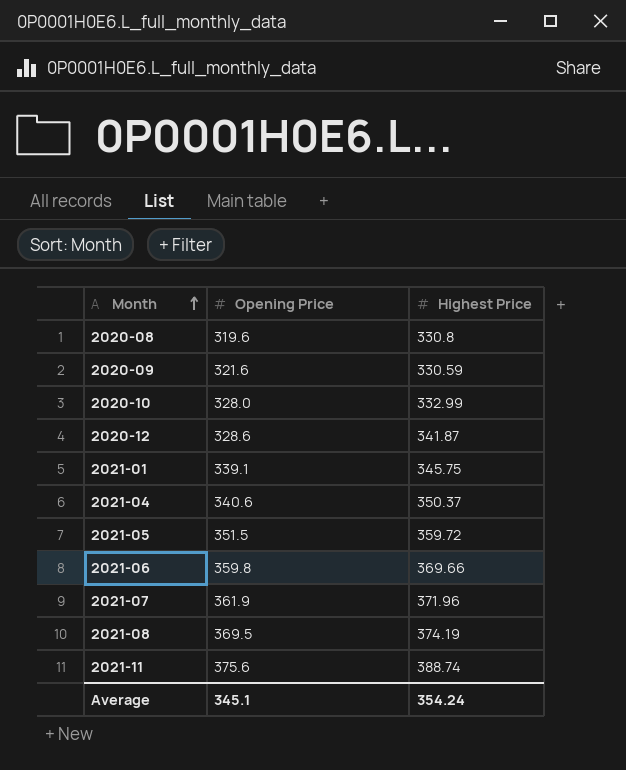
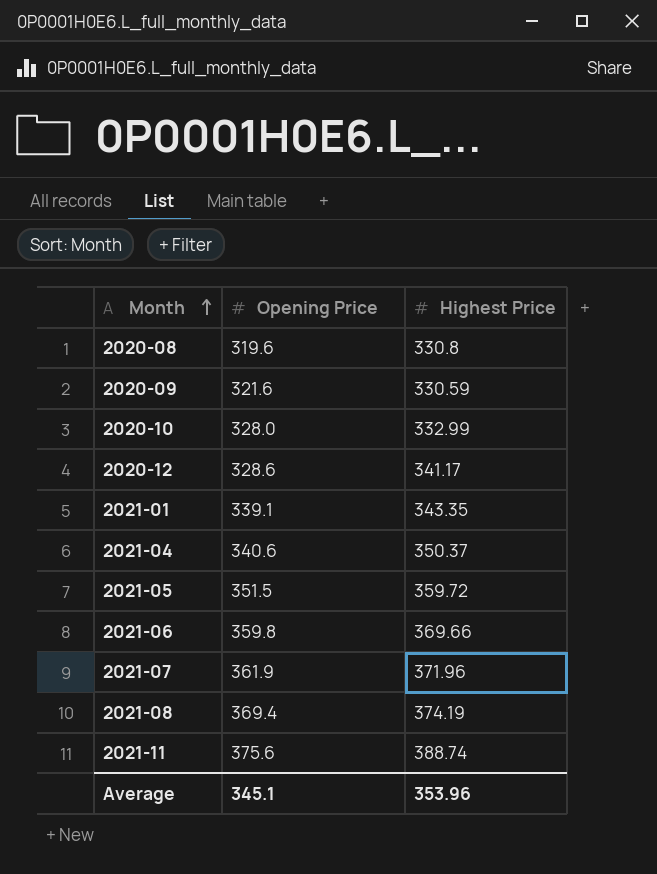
2020-12 | Highest Price: 341.87 -> 341.17
2021-01 | Highest Price: 345.75 -> 343.35
2021-08 | Opening Price: 369.5 -> 369.4
Average | Highest Price: 354.24 -> 353.96

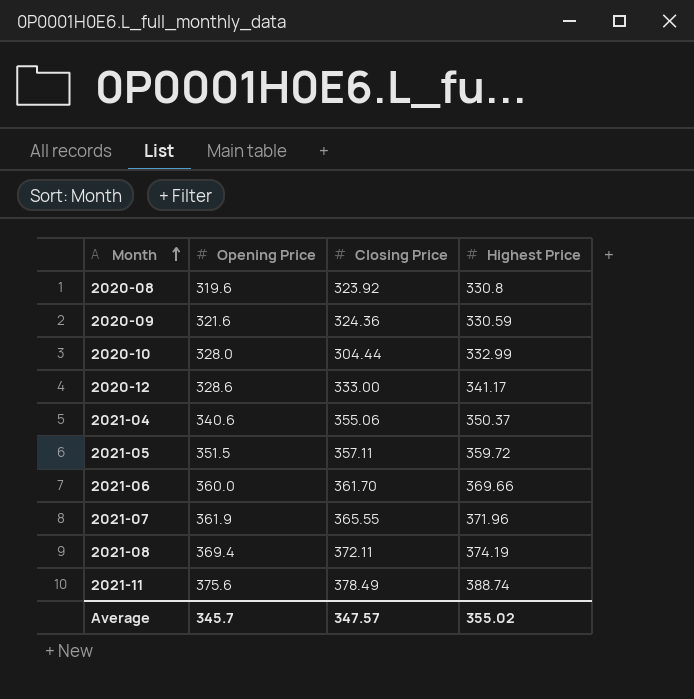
column Closing Price | position: none -> 3
row 2021-01: 339.1 | 343.35 -> none
2021-06 | Opening Price: 359.8 -> 360.0
Average | Opening Price: 345.1 -> 345.7
Average | Highest Price: 353.96 -> 355.02

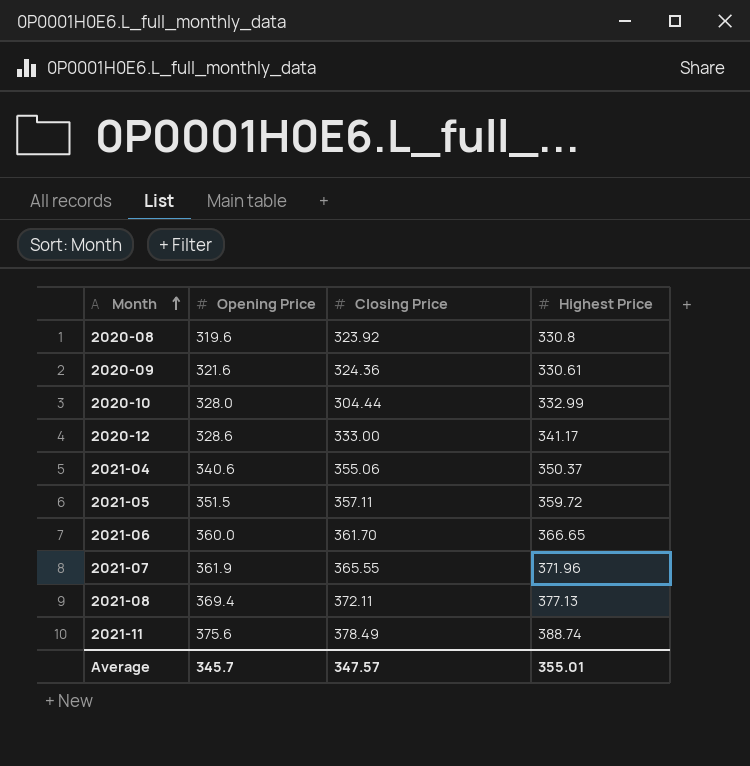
2020-09 | Highest Price: 330.59 -> 330.61
2021-06 | Highest Price: 369.66 -> 366.65
2021-08 | Highest Price: 374.19 -> 377.13
Average | Highest Price: 355.02 -> 355.01

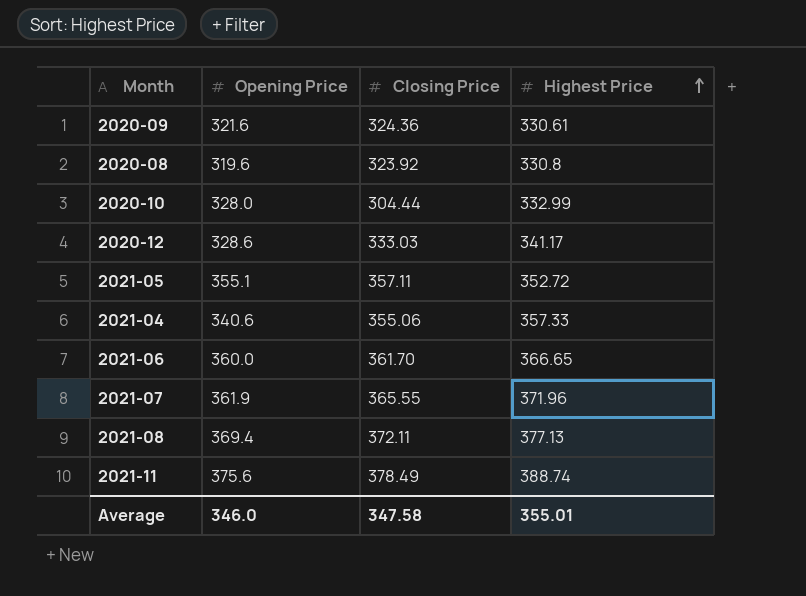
row order: Month ascending -> Highest Price ascending
2020-12 | Closing Price: 333.00 -> 333.03
2021-05 | Opening Price: 351.5 -> 355.1
2021-05 | Highest Price: 359.72 -> 352.72
2021-04 | Highest Price: 350.37 -> 357.33
Average | Opening Price: 345.7 -> 346.0
Average | Closing Price: 347.57 -> 347.58

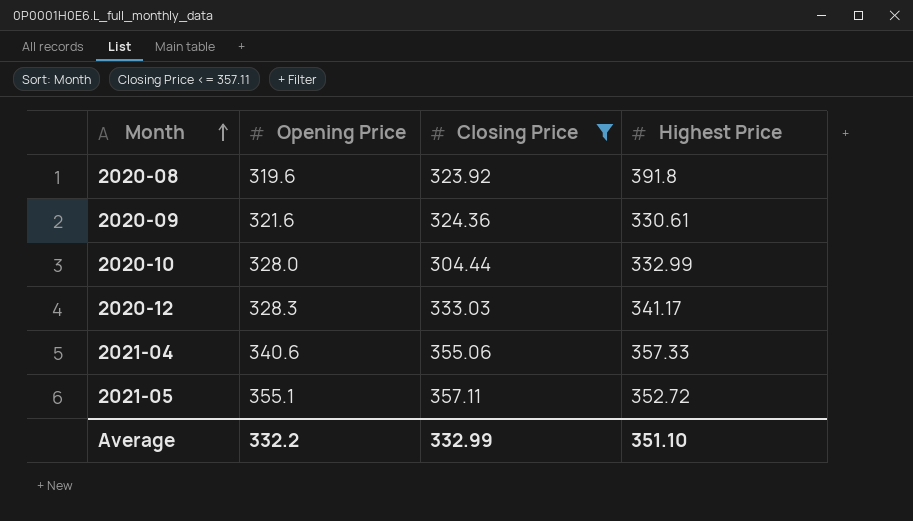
filter: none -> Closing Price <= 357.11
row order: Highest Price ascending -> Month ascending
2020-08 | Highest Price: 330.8 -> 391.8
2020-12 | Opening Price: 328.6 -> 328.3
Average | Opening Price: 346.0 -> 332.2
Average | Closing Price: 347.58 -> 332.99
Average | Highest Price: 355.01 -> 351.10

